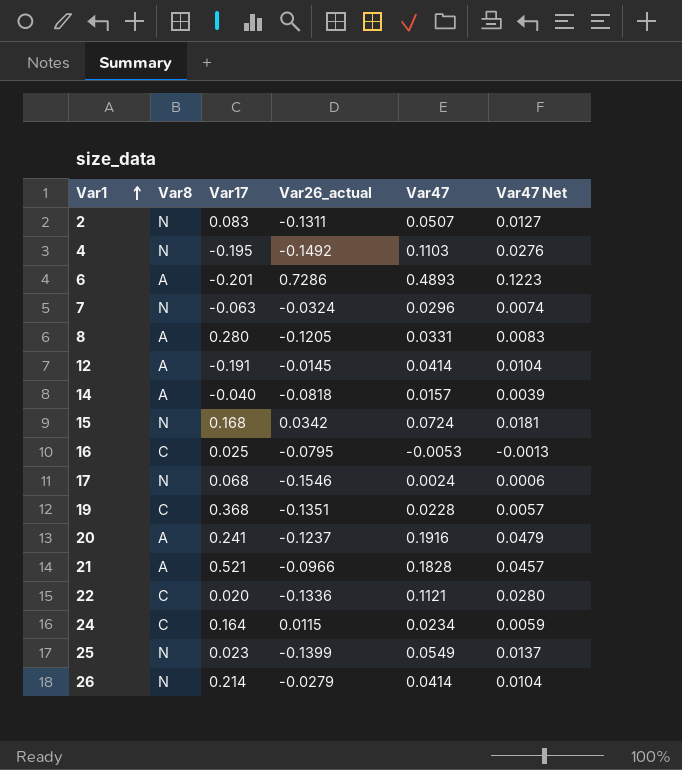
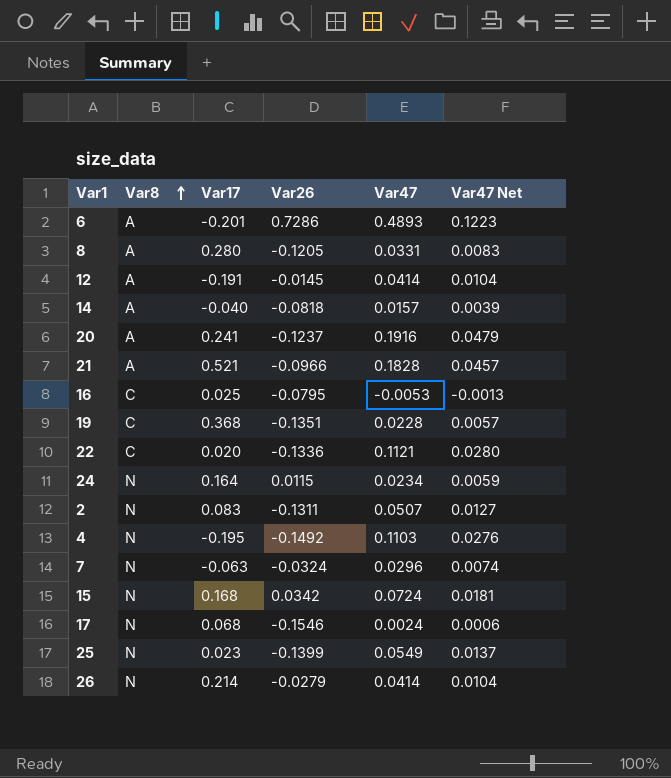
row order: Var1 ascending -> Var8 ascending
column name: Var26_actual -> Var26
24 | Var8: C -> N

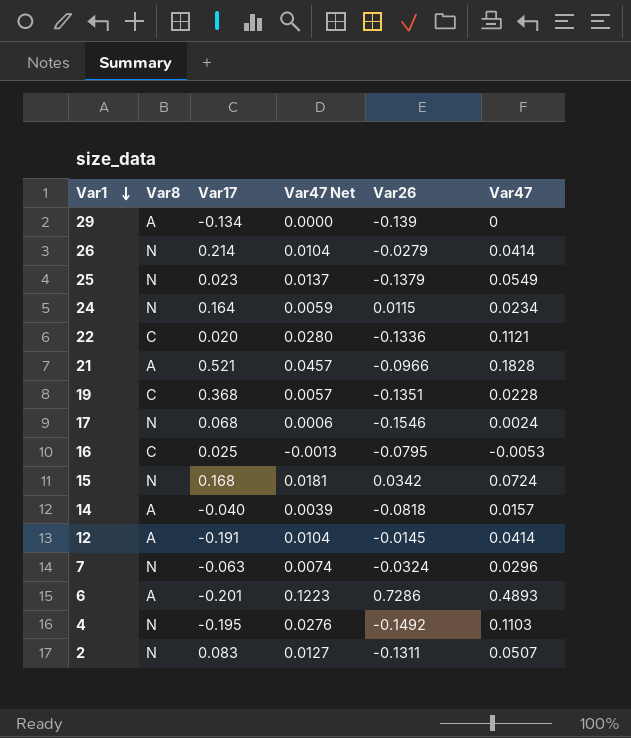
row order: Var8 ascending -> Var1 descending
column Var47 Net | position: 6 -> 4
row 8: A | 0.280 | -0.1205 | 0.0331 | 0.0083 -> none
row 20: A | 0.241 | -0.1237 | 0.1916 | 0.0479 -> none
row 29: none -> A | -0.134 | 0.0000 | -0.139 | 0
25 | Var26: -0.1399 -> -0.1379

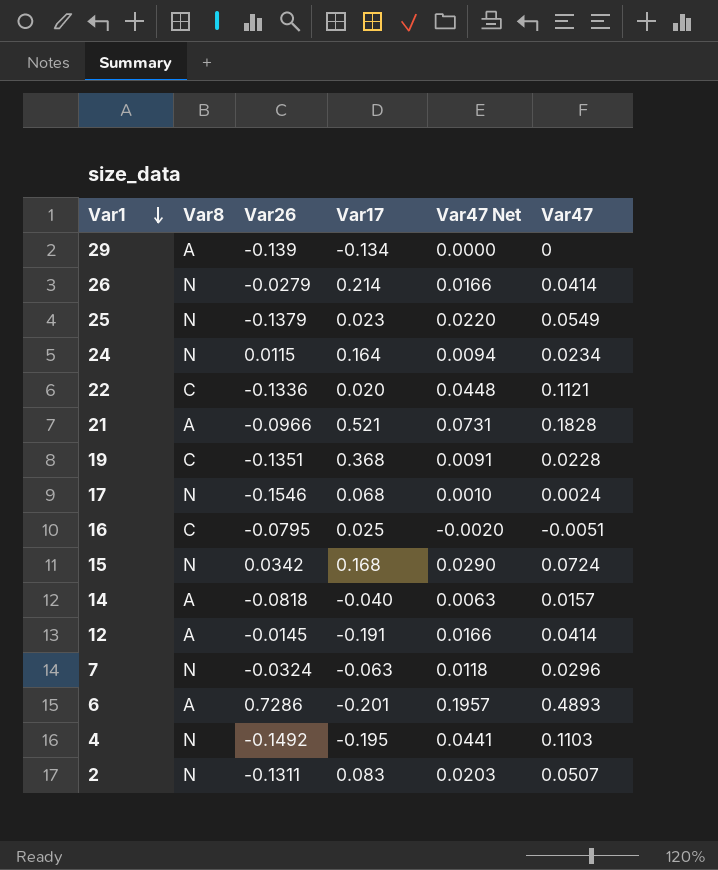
column Var26 | position: 5 -> 3
column Var47 Net | formula: [Var47] * 0.25 -> [Var47] * 0.4
16 | Var47: -0.0053 -> -0.0051

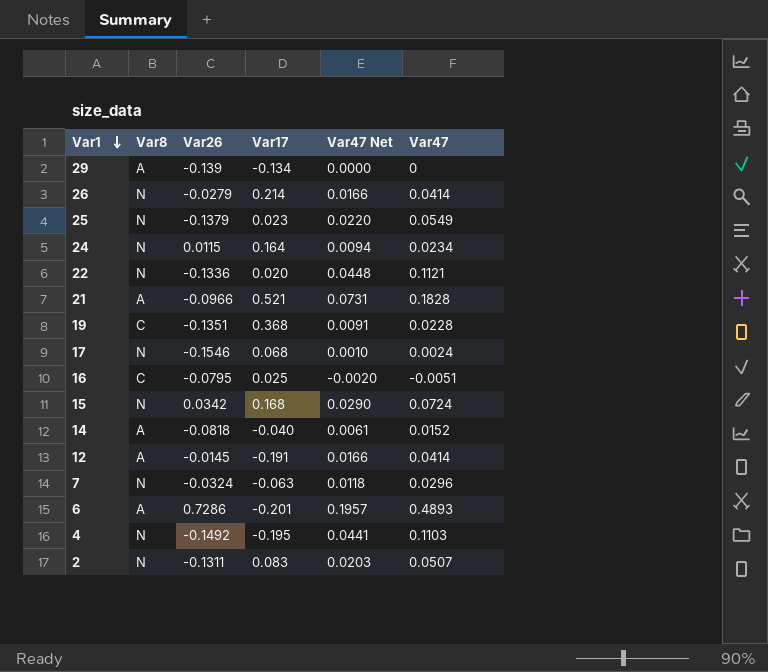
22 | Var8: C -> N
14 | Var47 Net: 0.0063 -> 0.0061
14 | Var47: 0.0157 -> 0.0152

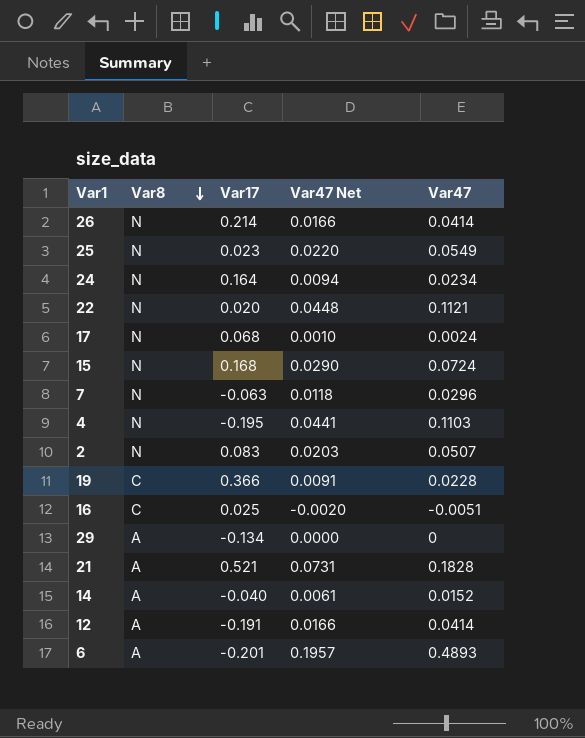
row order: Var1 descending -> Var8 descending
column Var26 | position: 3 -> none
19 | Var17: 0.368 -> 0.366

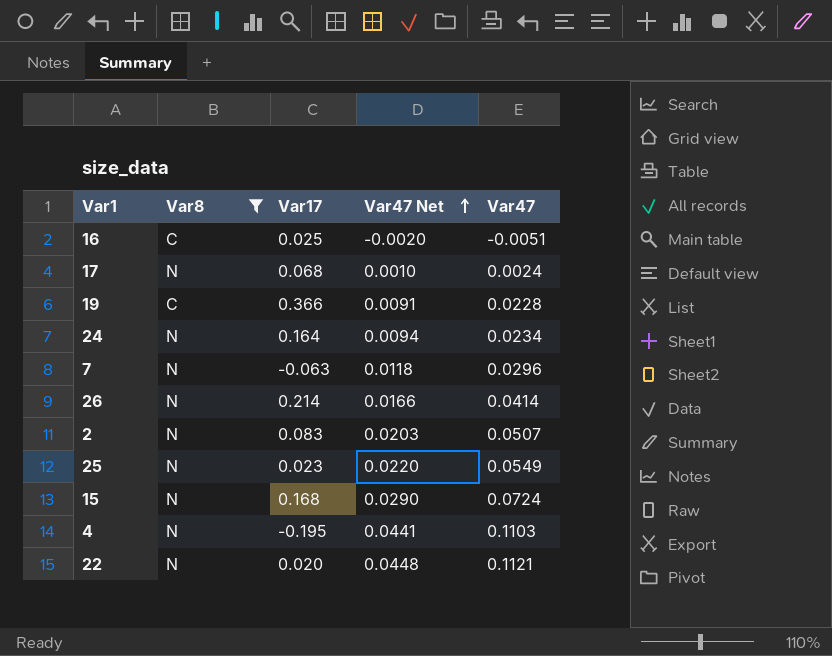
filter: none -> Var8 != A
row order: Var8 descending -> Var47 Net ascending

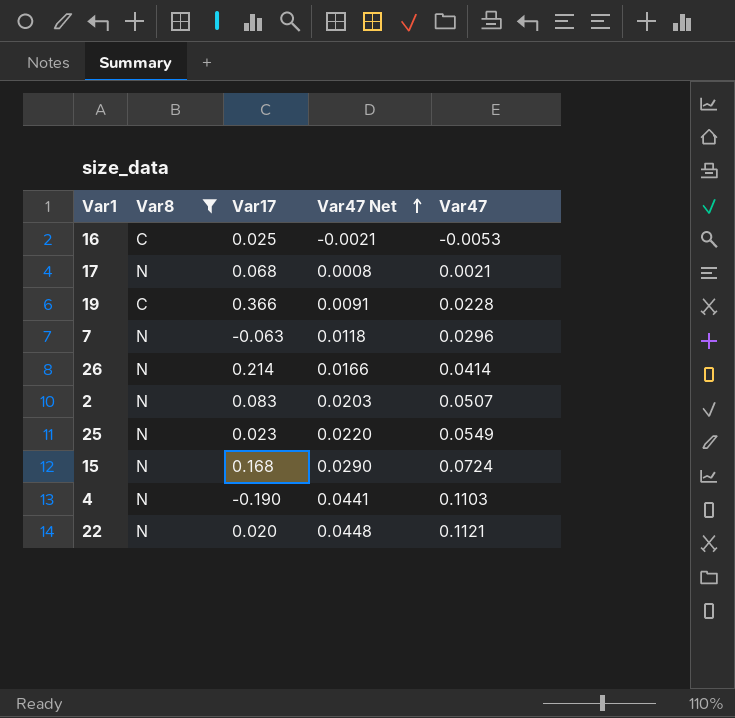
row 24: N | 0.164 | 0.0094 | 0.0234 -> none
16 | Var47 Net: -0.0020 -> -0.0021
16 | Var47: -0.0051 -> -0.0053
17 | Var47 Net: 0.0010 -> 0.0008
17 | Var47: 0.0024 -> 0.0021
4 | Var17: -0.195 -> -0.190

